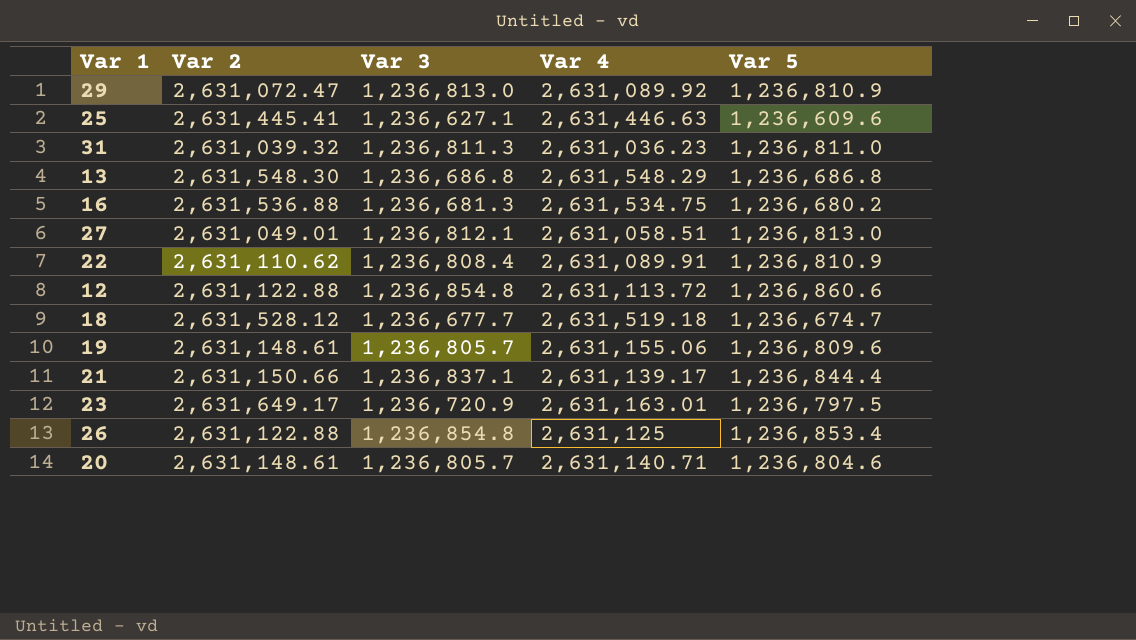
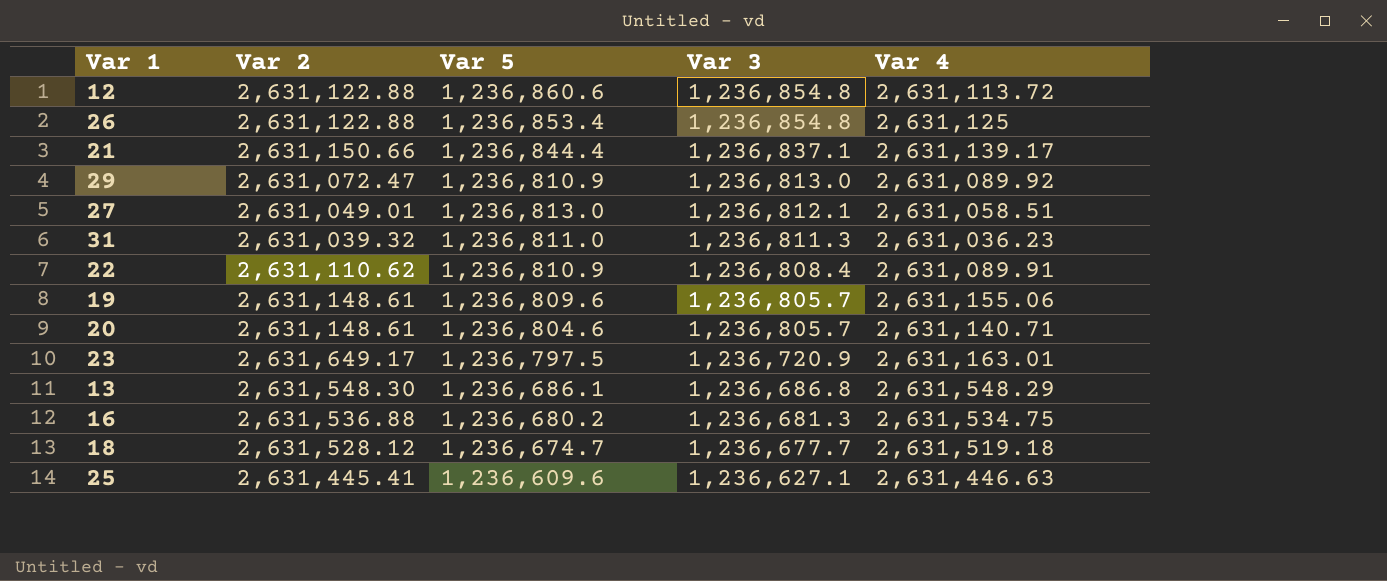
row order: none -> Var 3 descending
column Var 5 | position: 5 -> 3
13 | Var 5: 1,236,686.8 -> 1,236,686.1

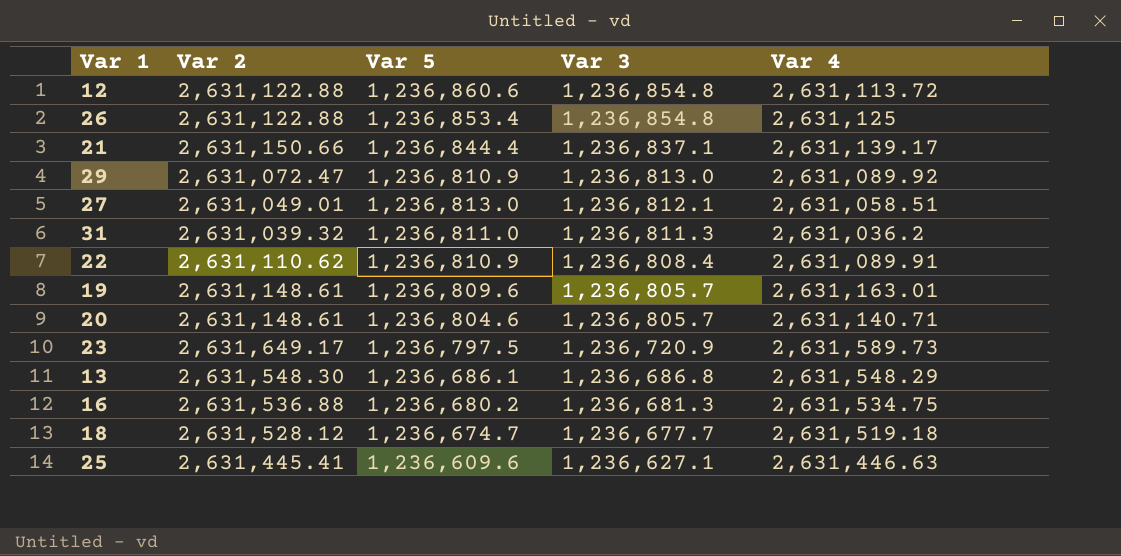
31 | Var 4: 2,631,036.23 -> 2,631,036.2
19 | Var 4: 2,631,155.06 -> 2,631,163.01
23 | Var 4: 2,631,163.01 -> 2,631,589.73

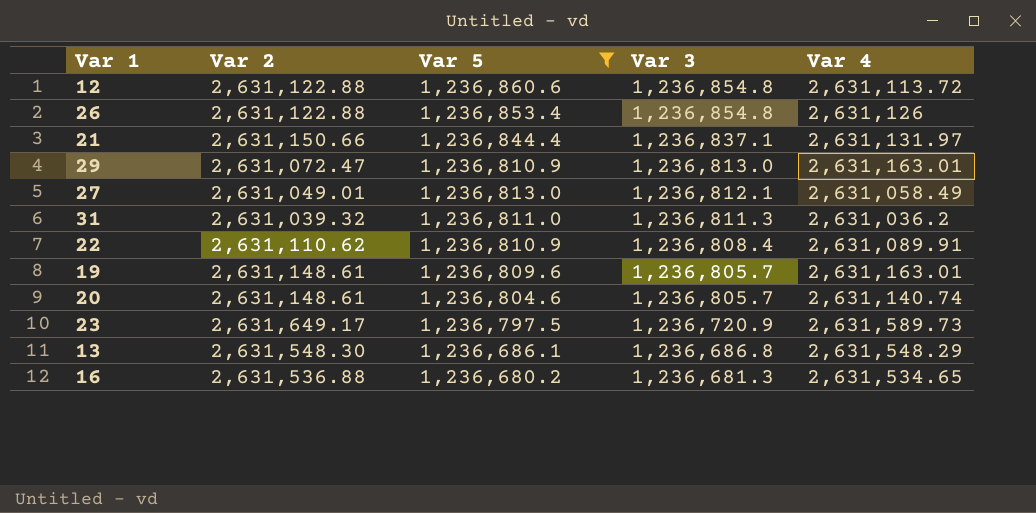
filter: none -> Var 5 >= 1,236,680.2
26 | Var 4: 2,631,125 -> 2,631,126
21 | Var 4: 2,631,139.17 -> 2,631,131.97
29 | Var 4: 2,631,089.92 -> 2,631,163.01
27 | Var 4: 2,631,058.51 -> 2,631,058.49
20 | Var 4: 2,631,140.71 -> 2,631,140.74
16 | Var 4: 2,631,534.75 -> 2,631,534.65

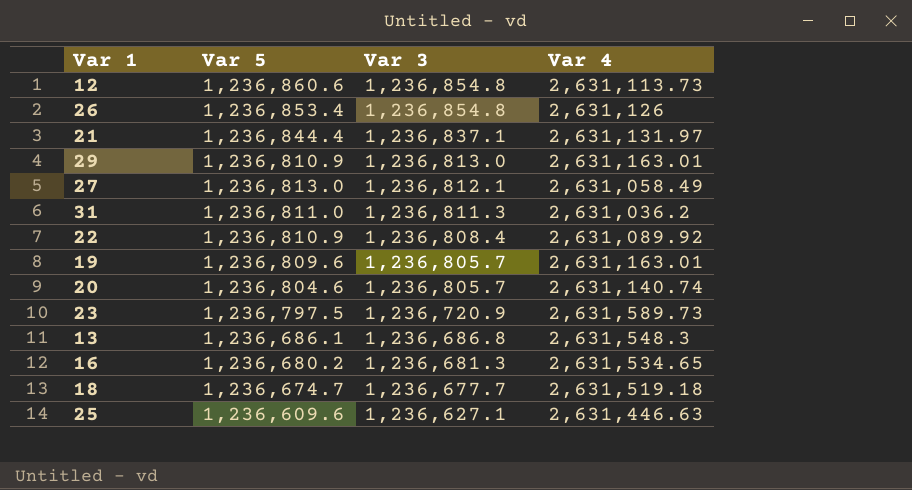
filter: Var 5 >= 1,236,680.2 -> none
column Var 2 | position: 2 -> none
12 | Var 4: 2,631,113.72 -> 2,631,113.73
22 | Var 4: 2,631,089.91 -> 2,631,089.92
13 | Var 4: 2,631,548.29 -> 2,631,548.3

